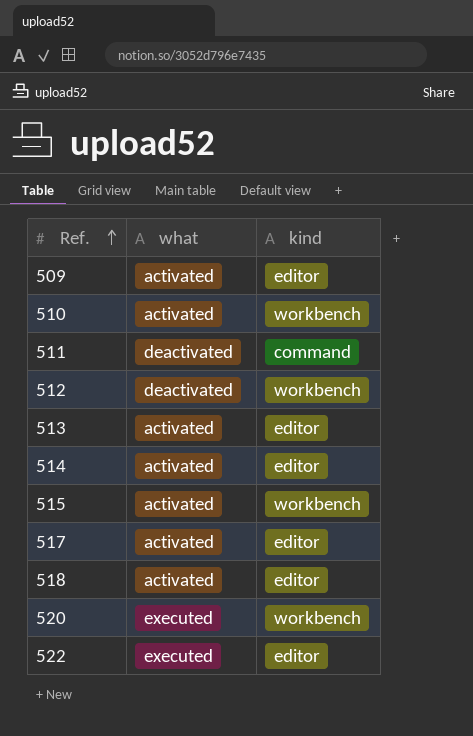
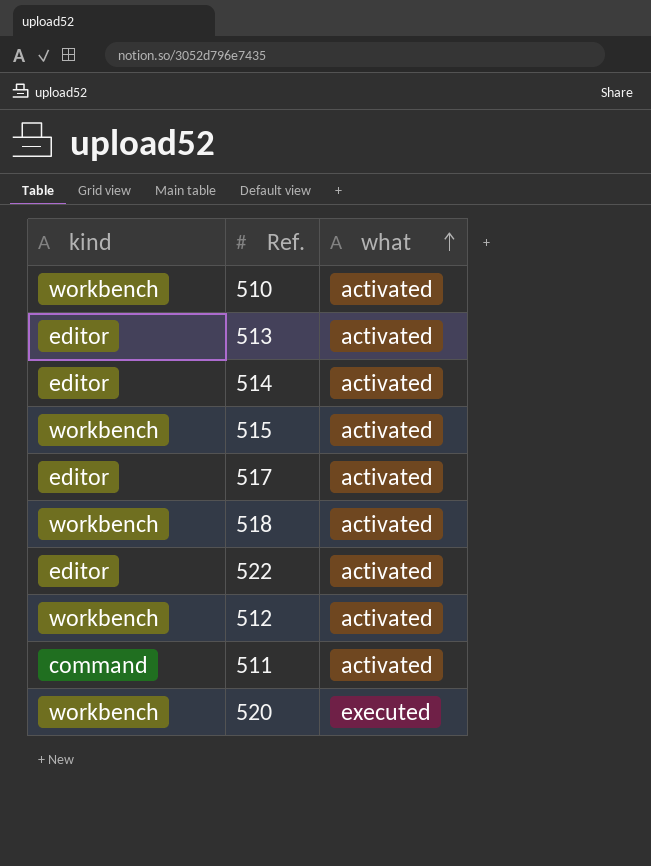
row order: Ref. ascending -> what ascending
column kind | position: 3 -> 1
row 509: activated | editor -> none
518 | kind: editor -> workbench
522 | what: executed -> activated
512 | what: deactivated -> activated
511 | what: deactivated -> activated

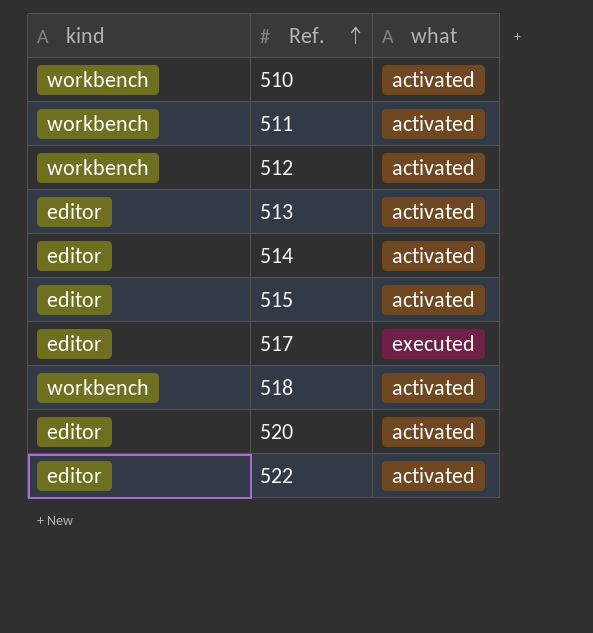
row order: what ascending -> Ref. ascending
511 | kind: command -> workbench
515 | kind: workbench -> editor
517 | what: activated -> executed
520 | kind: workbench -> editor
520 | what: executed -> activated

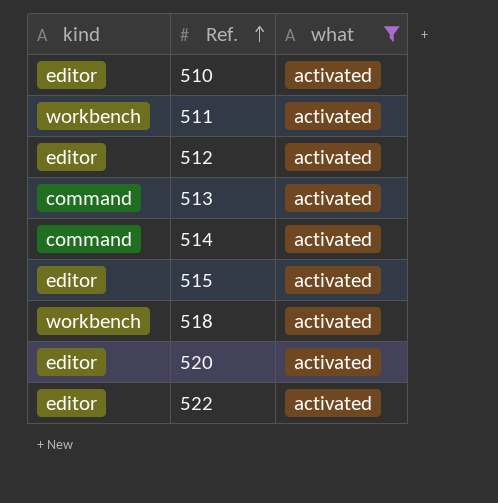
filter: none -> what = activated
510 | kind: workbench -> editor
512 | kind: workbench -> editor
513 | kind: editor -> command
514 | kind: editor -> command

